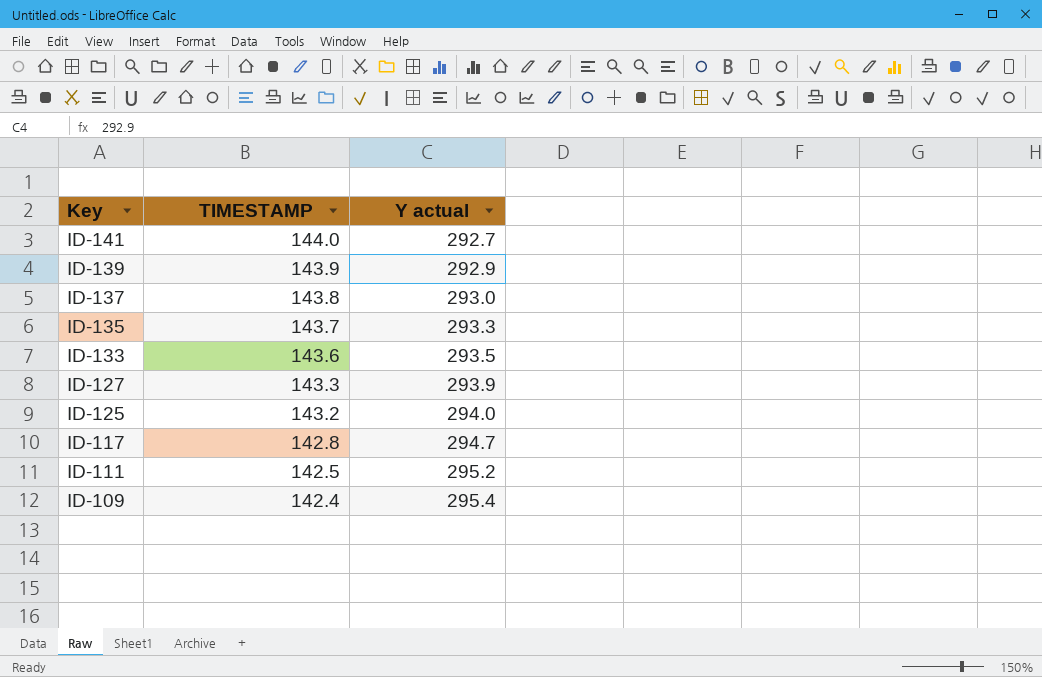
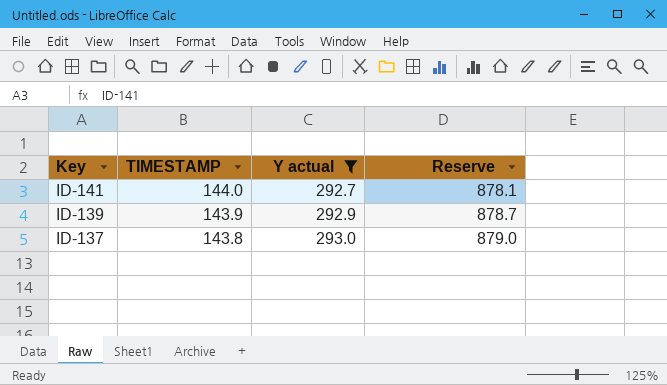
filter: none -> Y actual <= 293.0
column Reserve | formula: none -> [Y actual] * 3

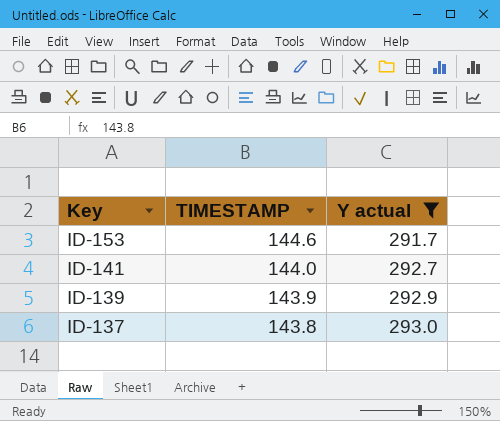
column Reserve | formula: [Y actual] * 3 -> none
row ID-153: none -> 144.6 | 291.7

